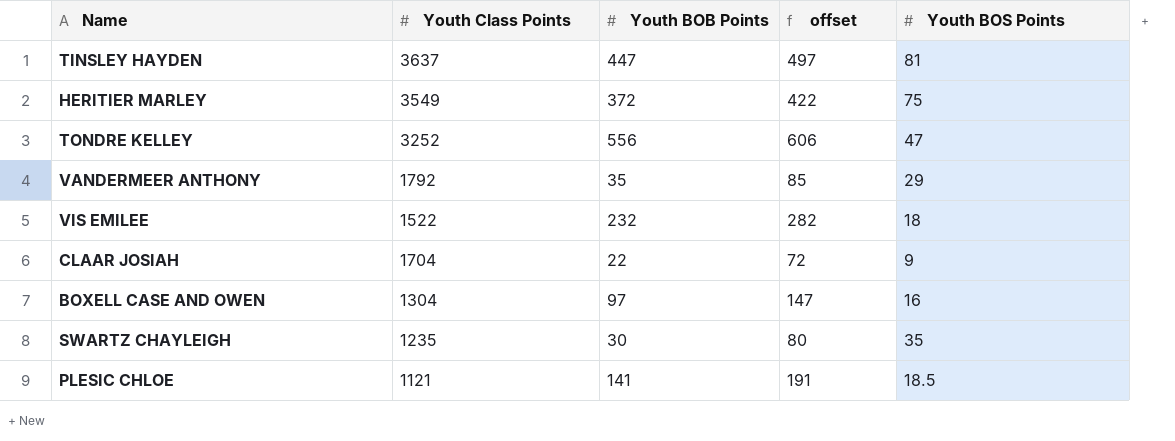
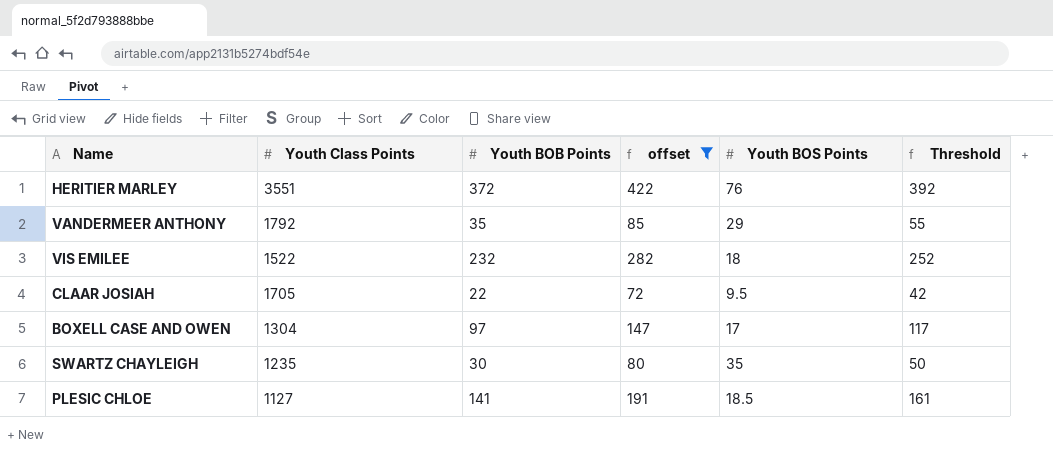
filter: none -> offset <= 422
column Threshold | formula: none -> [Youth BOB Points] + 20
HERITIER MARLEY | Youth Class Points: 3549 -> 3551
HERITIER MARLEY | Youth BOS Points: 75 -> 76
CLAAR JOSIAH | Youth Class Points: 1704 -> 1705
CLAAR JOSIAH | Youth BOS Points: 9 -> 9.5
BOXELL CASE AND OWEN | Youth BOS Points: 16 -> 17
PLESIC CHLOE | Youth Class Points: 1121 -> 1127

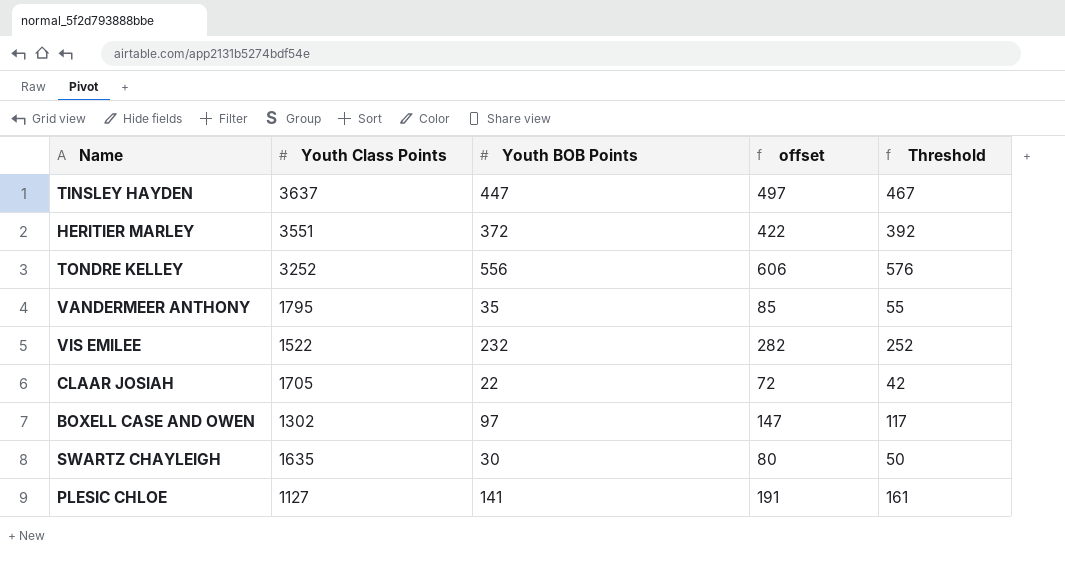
filter: offset <= 422 -> none
column Youth BOS Points | position: 5 -> none
VANDERMEER ANTHONY | Youth Class Points: 1792 -> 1795
BOXELL CASE AND OWEN | Youth Class Points: 1304 -> 1302
SWARTZ CHAYLEIGH | Youth Class Points: 1235 -> 1635

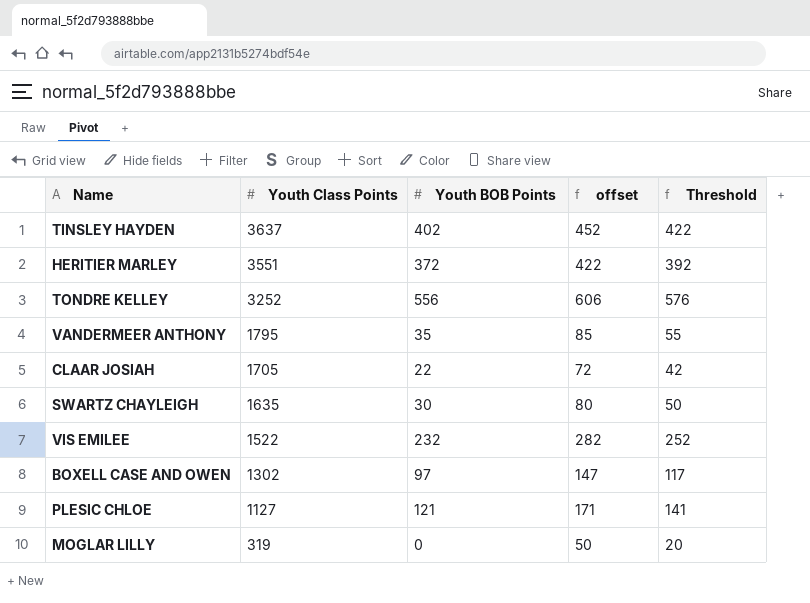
row order: none -> Youth Class Points descending
TINSLEY HAYDEN | Youth BOB Points: 447 -> 402
TINSLEY HAYDEN | offset: 497 -> 452
TINSLEY HAYDEN | Threshold: 467 -> 422
PLESIC CHLOE | Youth BOB Points: 141 -> 121
PLESIC CHLOE | offset: 191 -> 171
PLESIC CHLOE | Threshold: 161 -> 141
row MOGLAR LILLY: none -> 319 | 0 | 50 | 20

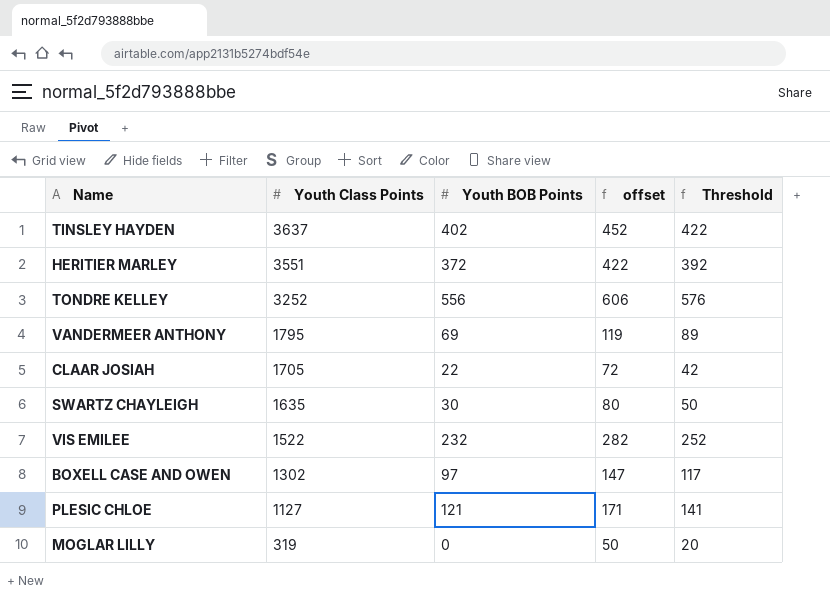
VANDERMEER ANTHONY | Youth BOB Points: 35 -> 69
VANDERMEER ANTHONY | offset: 85 -> 119
VANDERMEER ANTHONY | Threshold: 55 -> 89

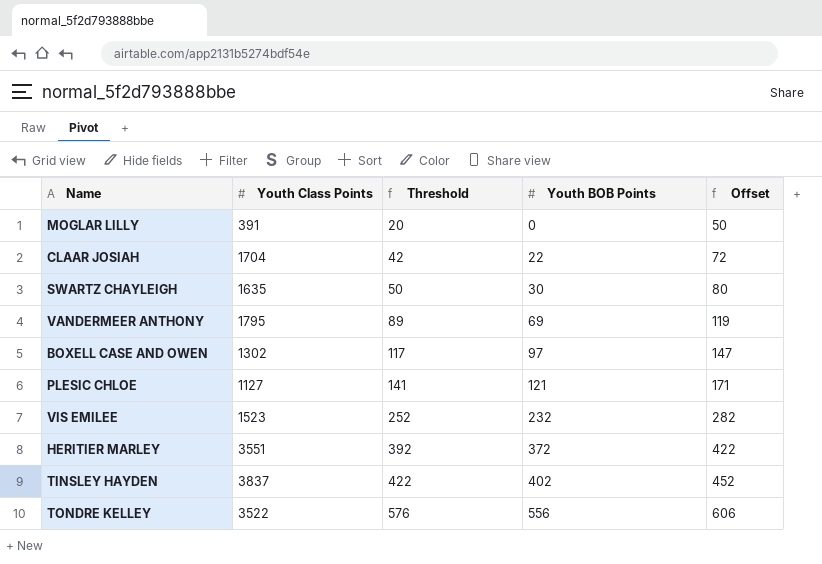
row order: Youth Class Points descending -> Threshold ascending
column Threshold | position: 5 -> 3
column name: offset -> Offset
MOGLAR LILLY | Youth Class Points: 319 -> 391
CLAAR JOSIAH | Youth Class Points: 1705 -> 1704
VIS EMILEE | Youth Class Points: 1522 -> 1523
TINSLEY HAYDEN | Youth Class Points: 3637 -> 3837
TONDRE KELLEY | Youth Class Points: 3252 -> 3522

